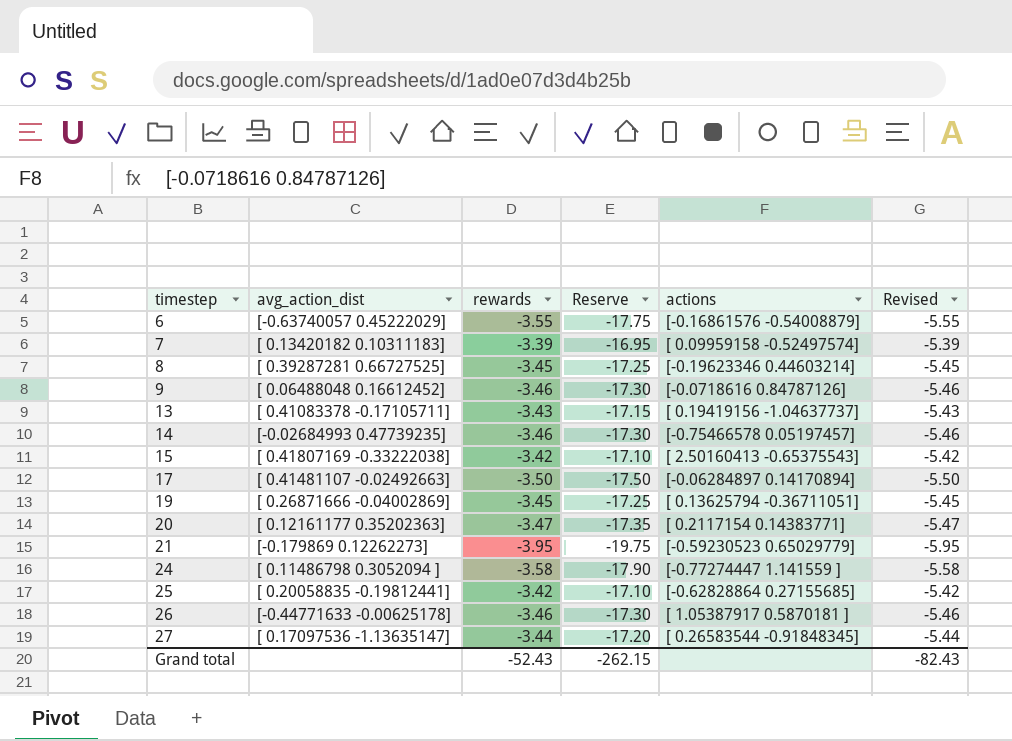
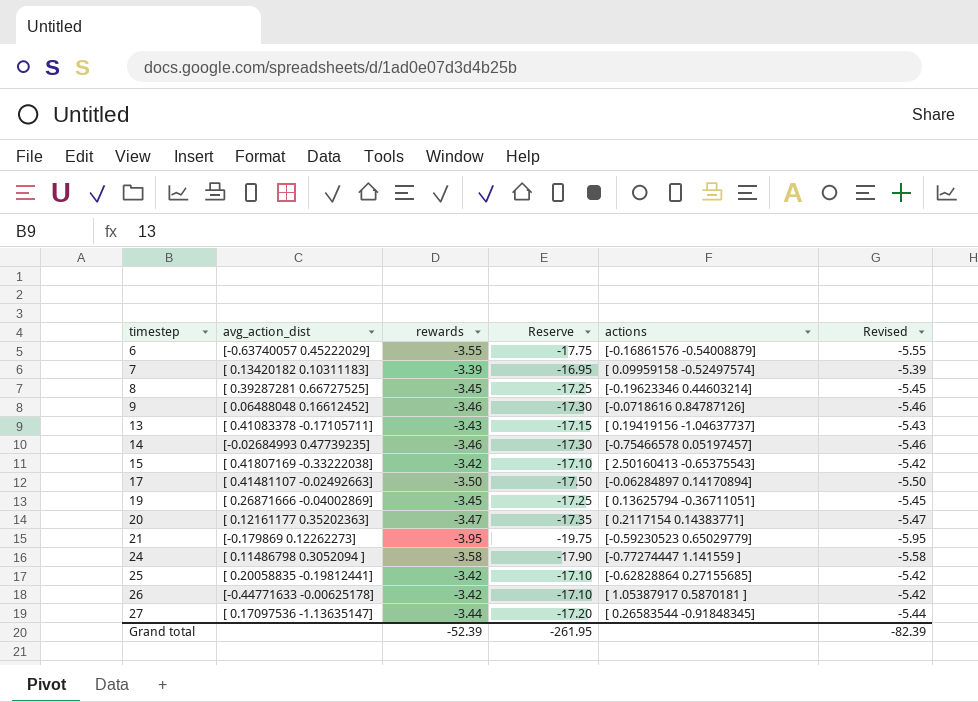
26 | rewards: -3.46 -> -3.42
26 | Reserve: -17.30 -> -17.10
26 | Revised: -5.46 -> -5.42
Grand total | rewards: -52.43 -> -52.39
Grand total | Reserve: -262.15 -> -261.95
Grand total | Revised: -82.43 -> -82.39

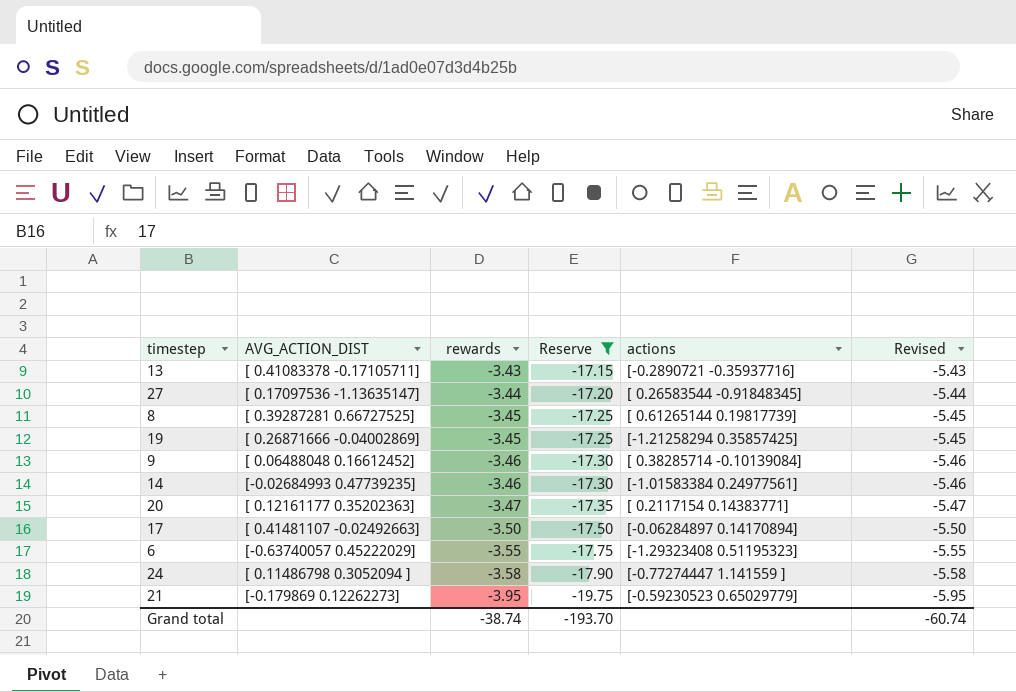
filter: none -> Reserve <= -17.15
row order: timestep ascending -> rewards descending
column name: avg_action_dist -> AVG_ACTION_DIST
13 | actions: [ 0.19419156 -1.04637737] -> [-0.2890721 -0.35937716]
8 | actions: [-0.19623346 0.44603214] -> [ 0.61265144 0.19817739]
19 | actions: [ 0.13625794 -0.36711051] -> [-1.21258294 0.35857425]
9 | actions: [-0.0718616 0.84787126] -> [ 0.38285714 -0.10139084]
14 | actions: [-0.75466578 0.05197457] -> [-1.01583384 0.24977561]
6 | actions: [-0.16861576 -0.54008879] -> [-1.29323408 0.51195323]
Grand total | rewards: -52.39 -> -38.74
Grand total | Reserve: -261.95 -> -193.70
Grand total | Revised: -82.39 -> -60.74

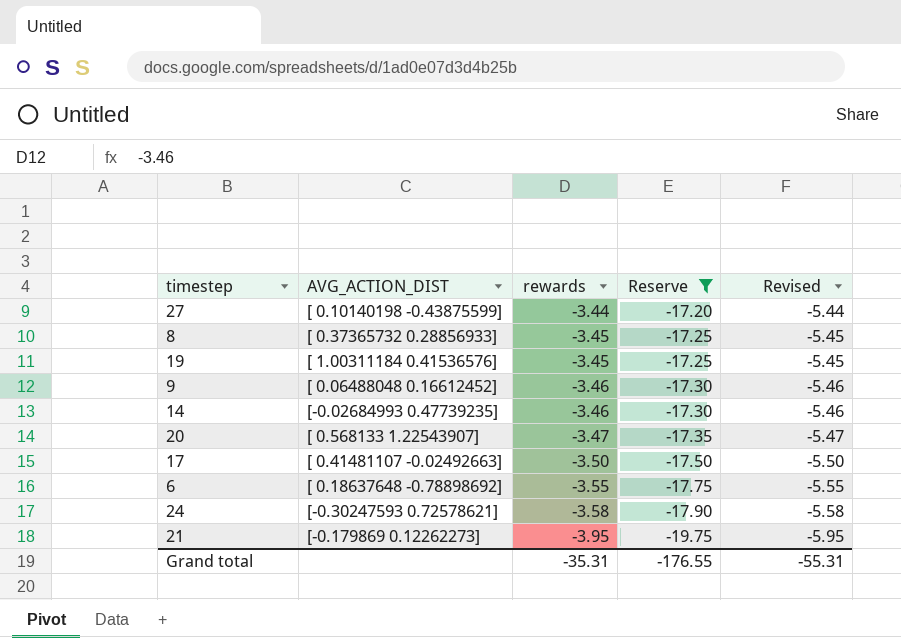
column actions | position: 5 -> none
row 13: [ 0.41083378 -0.17105711] | -3.43 | -17.15 | [-0.2890721 -0.35937716] | -5.43 -> none
27 | AVG_ACTION_DIST: [ 0.17097536 -1.13635147] -> [ 0.10140198 -0.43875599]
8 | AVG_ACTION_DIST: [ 0.39287281 0.66727525] -> [ 0.37365732 0.28856933]
19 | AVG_ACTION_DIST: [ 0.26871666 -0.04002869] -> [ 1.00311184 0.41536576]
20 | AVG_ACTION_DIST: [ 0.12161177 0.35202363] -> [ 0.568133 1.22543907]
6 | AVG_ACTION_DIST: [-0.63740057 0.45222029] -> [ 0.18637648 -0.78898692]
24 | AVG_ACTION_DIST: [ 0.11486798 0.3052094 ] -> [-0.30247593 0.72578621]
Grand total | rewards: -38.74 -> -35.31
Grand total | Reserve: -193.70 -> -176.55
Grand total | Revised: -60.74 -> -55.31

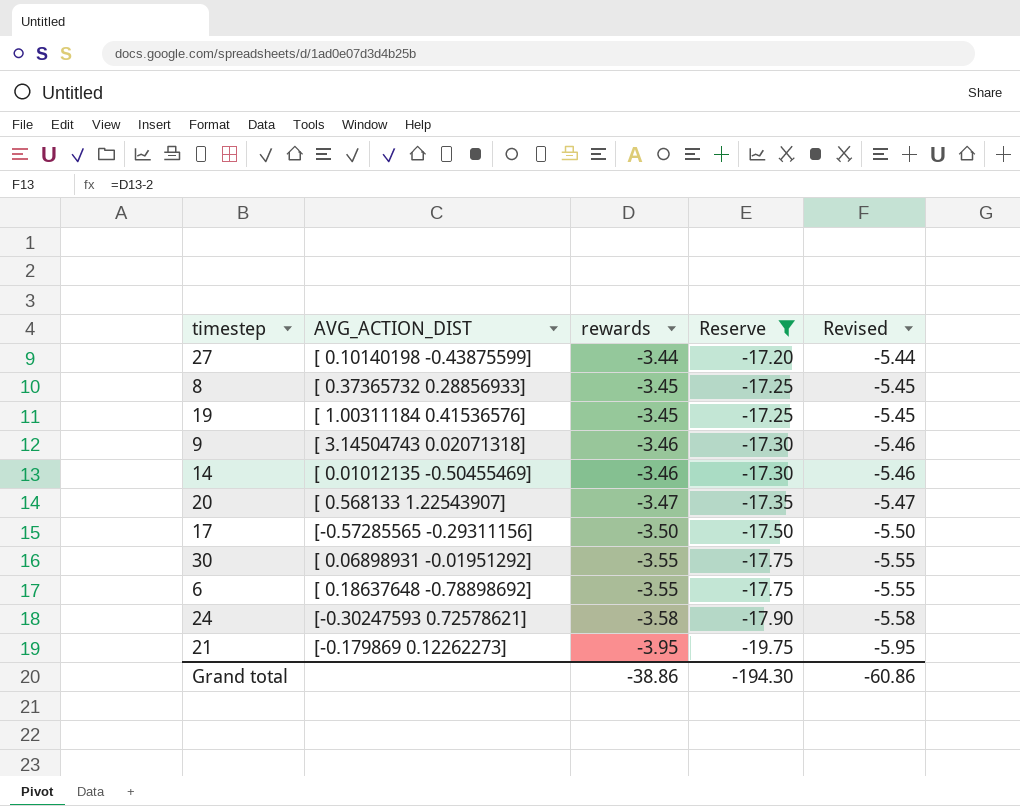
9 | AVG_ACTION_DIST: [ 0.06488048 0.16612452] -> [ 3.14504743 0.02071318]
14 | AVG_ACTION_DIST: [-0.02684993 0.47739235] -> [ 0.01012135 -0.50455469]
17 | AVG_ACTION_DIST: [ 0.41481107 -0.02492663] -> [-0.57285565 -0.29311156]
row 30: none -> [ 0.06898931 -0.01951292] | -3.55 | -17.75 | -5.55
Grand total | rewards: -35.31 -> -38.86
Grand total | Reserve: -176.55 -> -194.30
Grand total | Revised: -55.31 -> -60.86

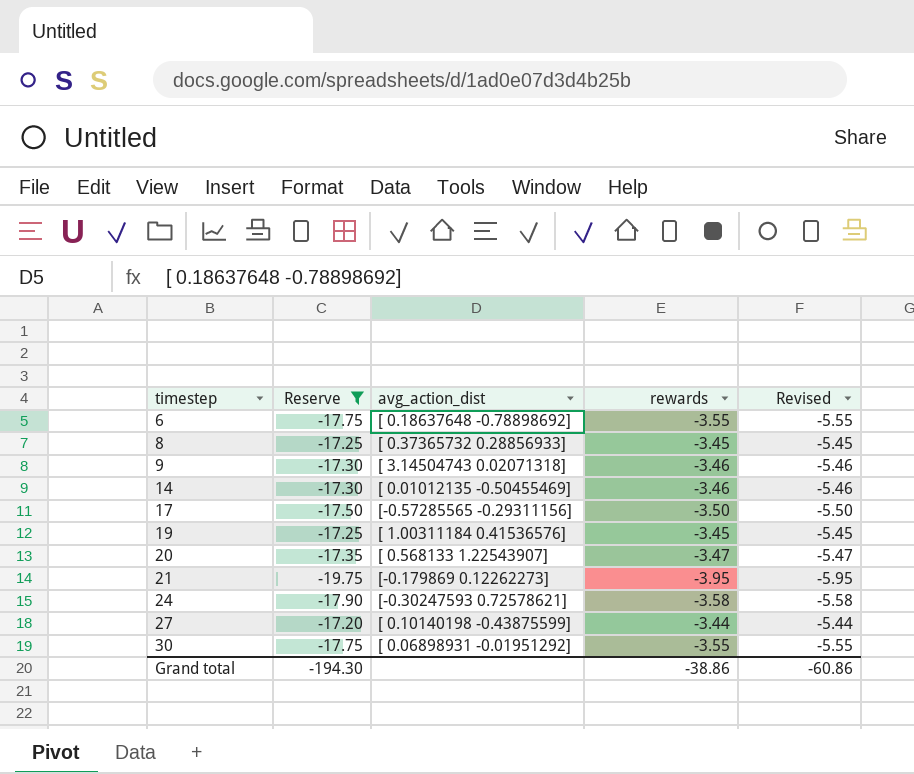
row order: rewards descending -> timestep ascending
column Reserve | position: 4 -> 2
column name: AVG_ACTION_DIST -> avg_action_dist

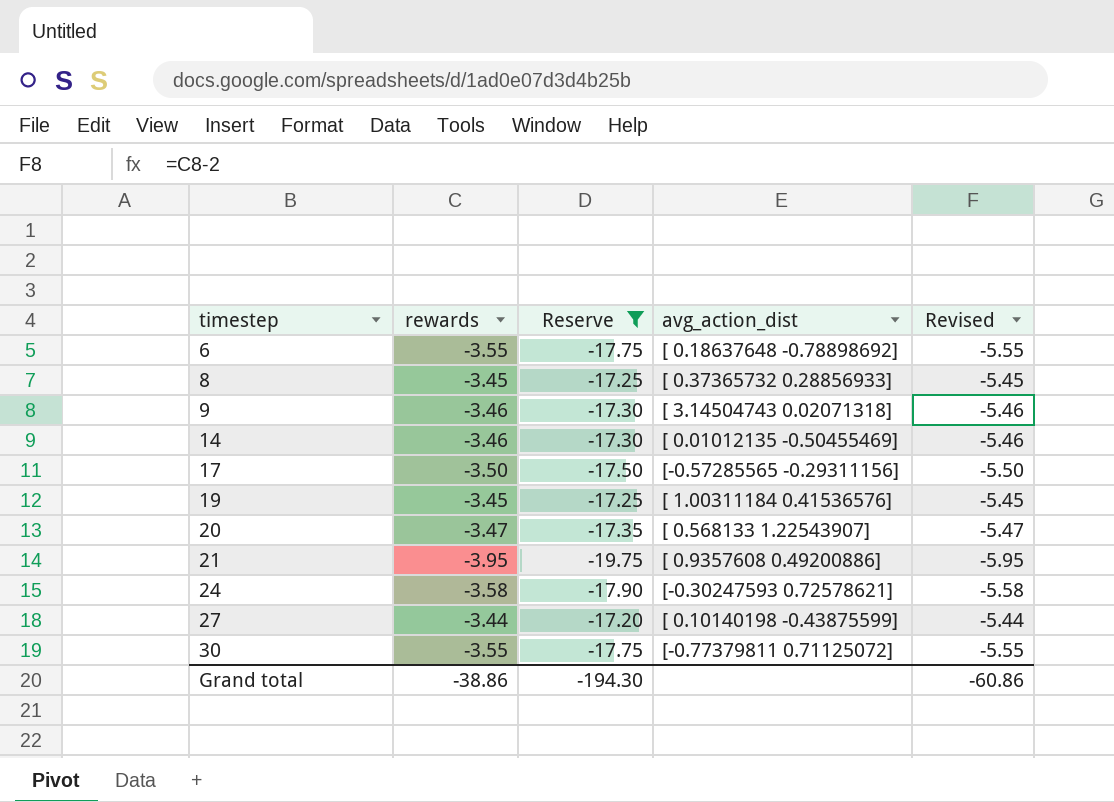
column rewards | position: 4 -> 2
21 | avg_action_dist: [-0.179869 0.12262273] -> [ 0.9357608 0.49200886]
30 | avg_action_dist: [ 0.06898931 -0.01951292] -> [-0.77379811 0.71125072]

